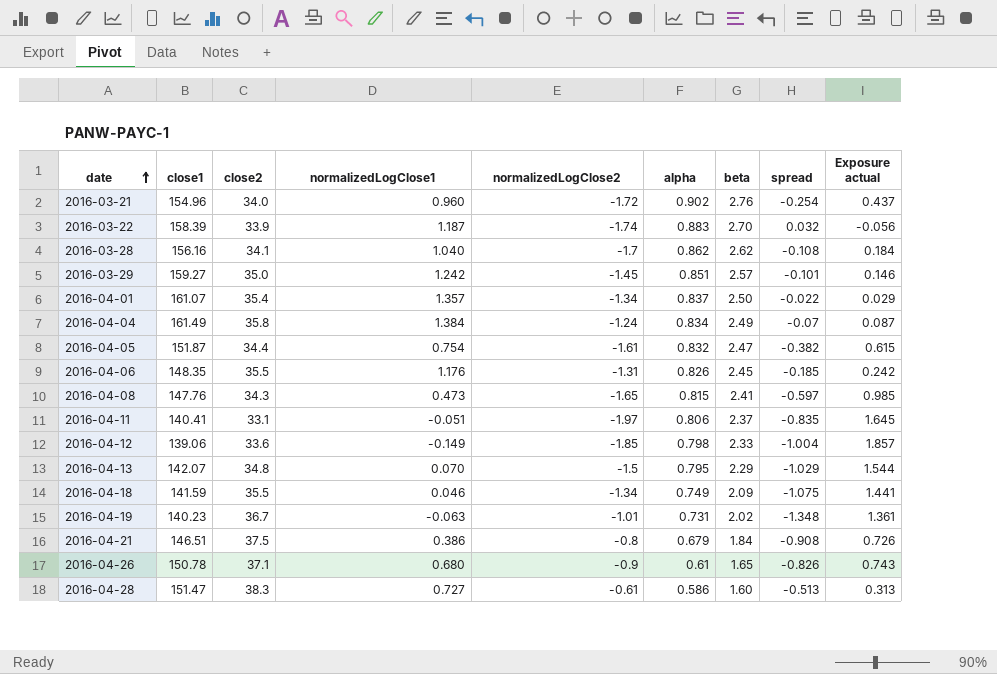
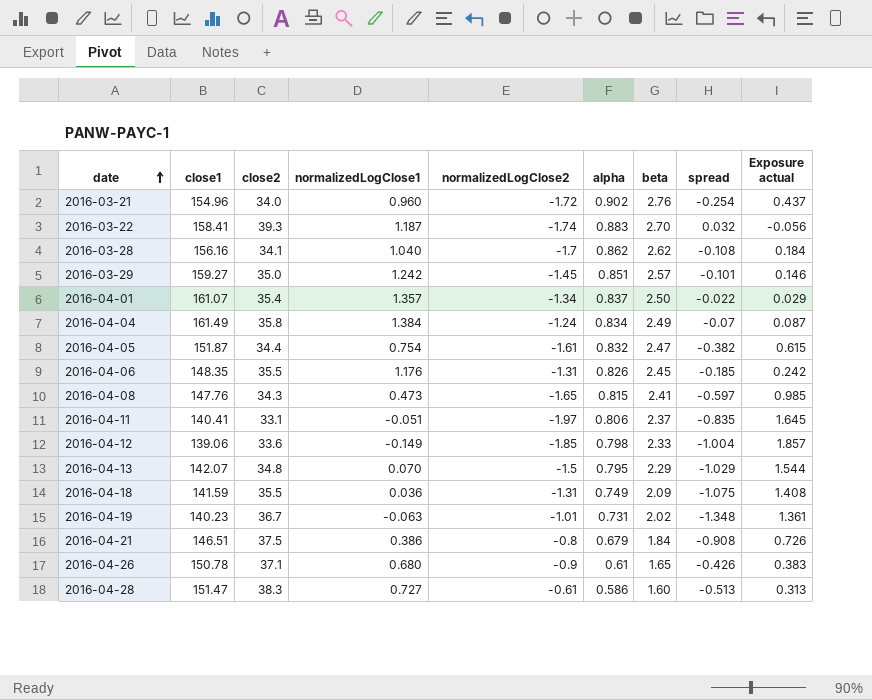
2016-03-22 | close1: 158.39 -> 158.41
2016-03-22 | close2: 33.9 -> 39.3
2016-04-18 | normalizedLogClose1: 0.046 -> 0.036
2016-04-18 | normalizedLogClose2: -1.34 -> -1.31
2016-04-18 | Exposure actual: 1.441 -> 1.408
2016-04-26 | spread: -0.826 -> -0.426
2016-04-26 | Exposure actual: 0.743 -> 0.383

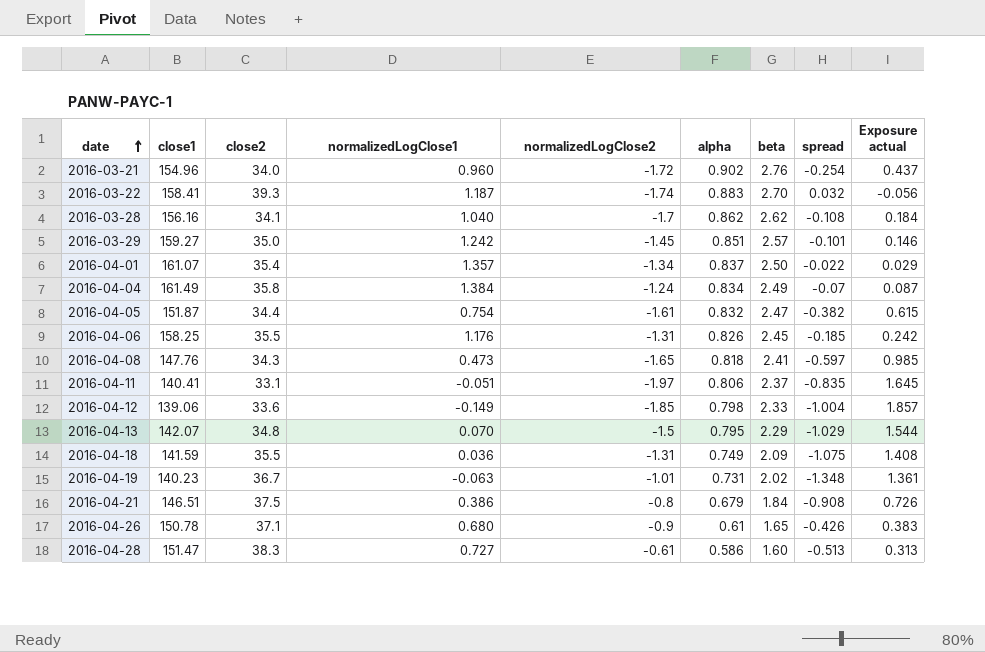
2016-04-06 | close1: 148.35 -> 158.25
2016-04-08 | alpha: 0.815 -> 0.818

